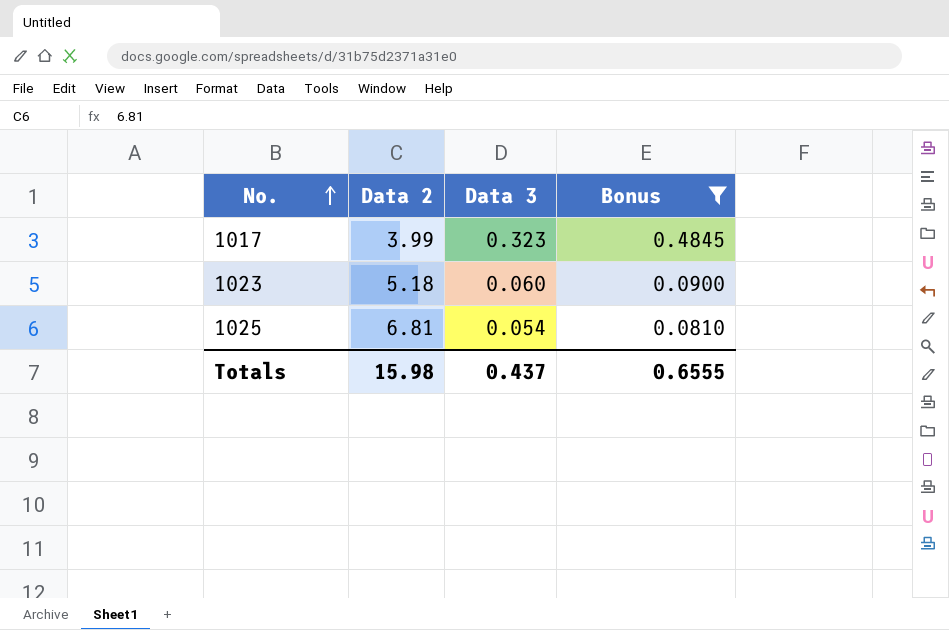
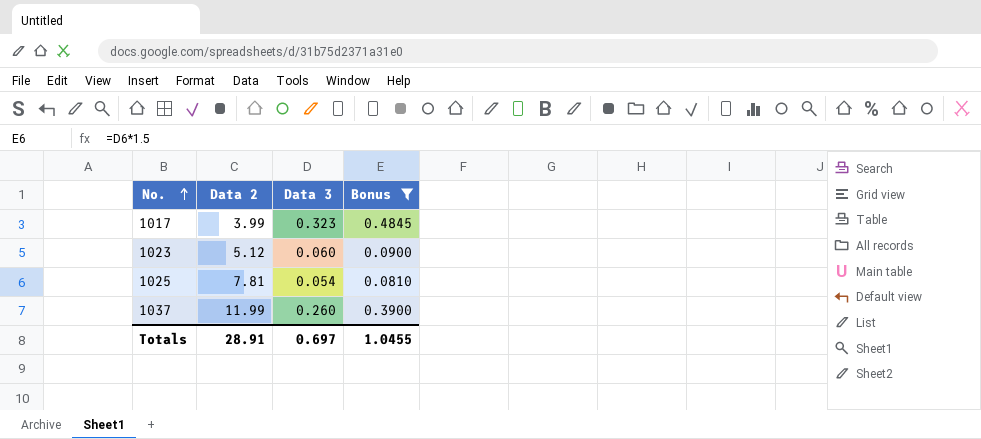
1023 | Data 2: 5.18 -> 5.12
1025 | Data 2: 6.81 -> 7.81
row 1037: none -> 11.99 | 0.260 | 0.3900
Totals | Data 2: 15.98 -> 28.91
Totals | Data 3: 0.437 -> 0.697
Totals | Bonus: 0.6555 -> 1.0455

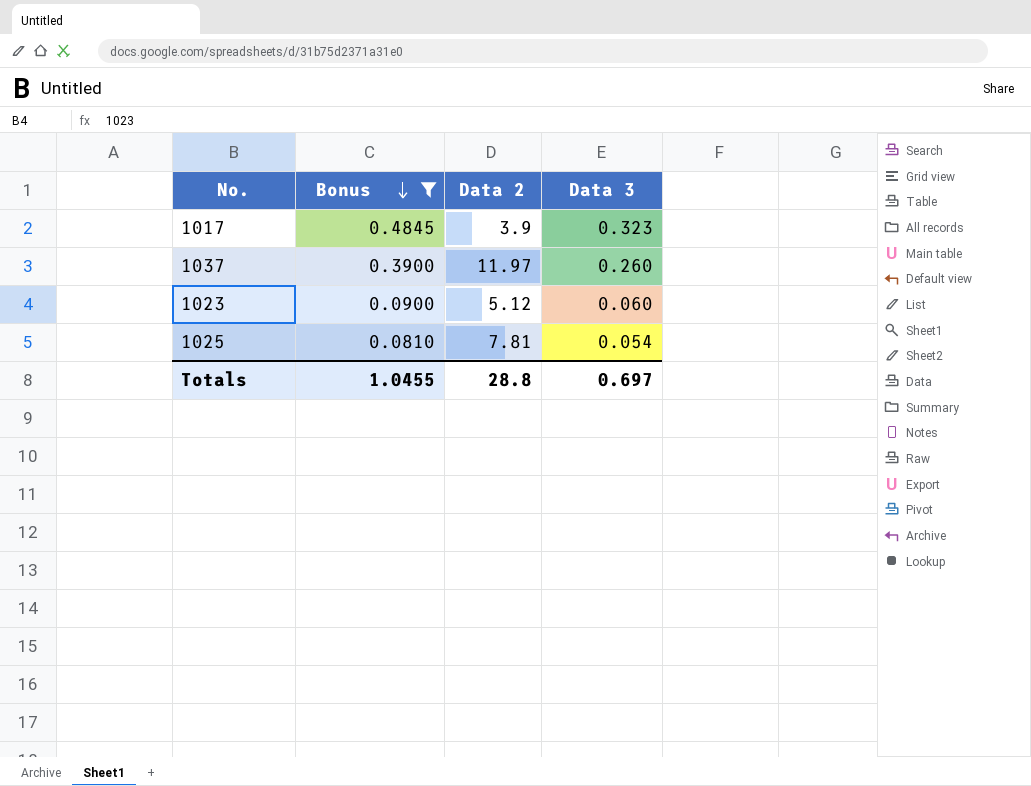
row order: No. ascending -> Bonus descending
column Bonus | position: 4 -> 2
1017 | Data 2: 3.99 -> 3.9
1037 | Data 2: 11.99 -> 11.97
Totals | Data 2: 28.91 -> 28.8

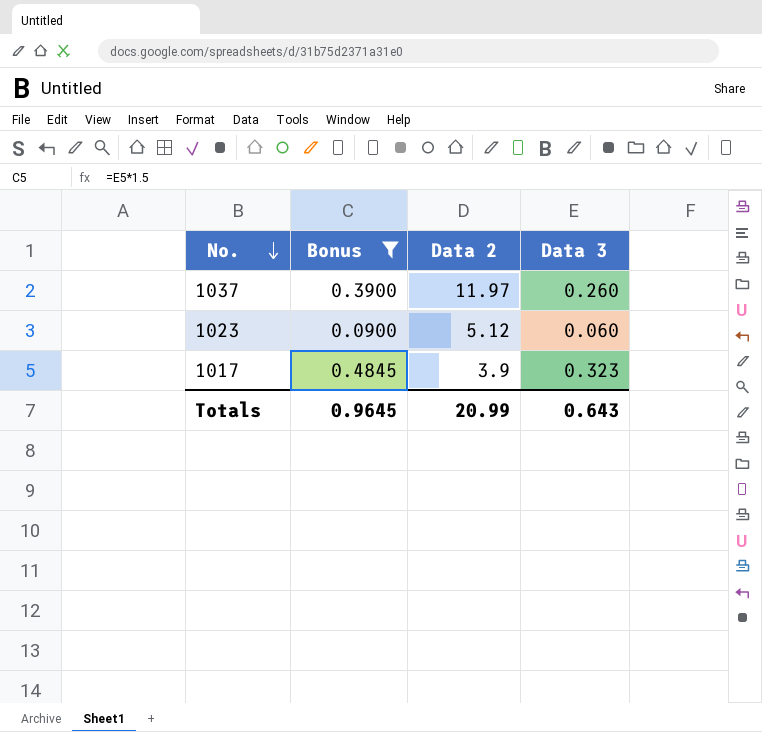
row order: Bonus descending -> No. descending
row 1025: 0.0810 | 7.81 | 0.054 -> none
Totals | Bonus: 1.0455 -> 0.9645
Totals | Data 2: 28.8 -> 20.99
Totals | Data 3: 0.697 -> 0.643

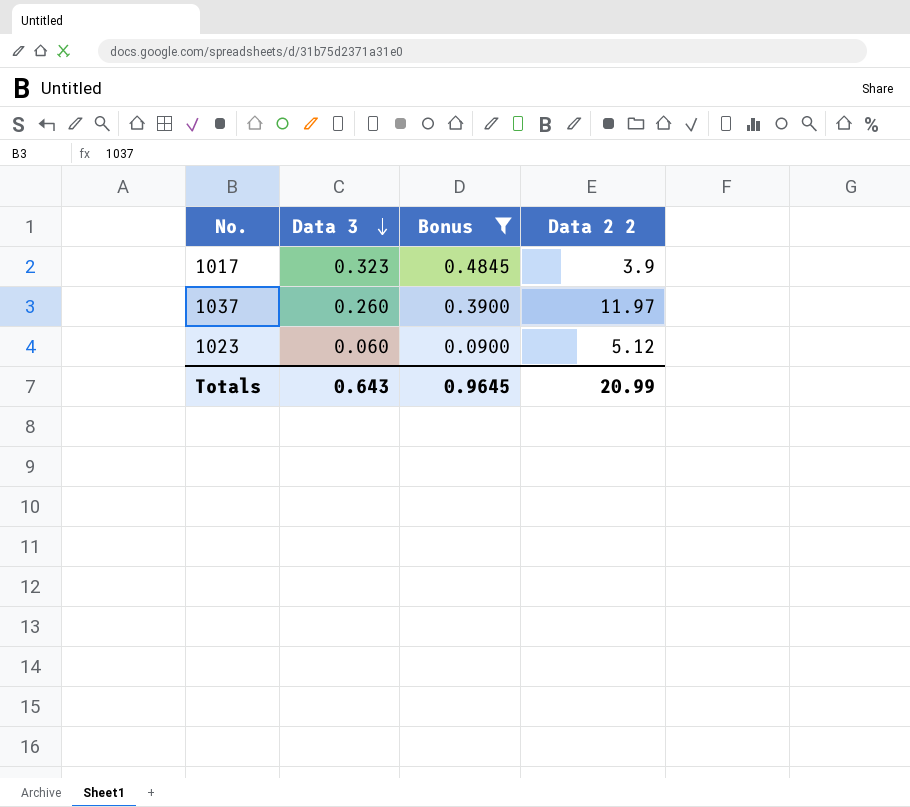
row order: No. descending -> Data 3 descending
column Data 3 | position: 4 -> 2
column name: Data 2 -> Data 2 2

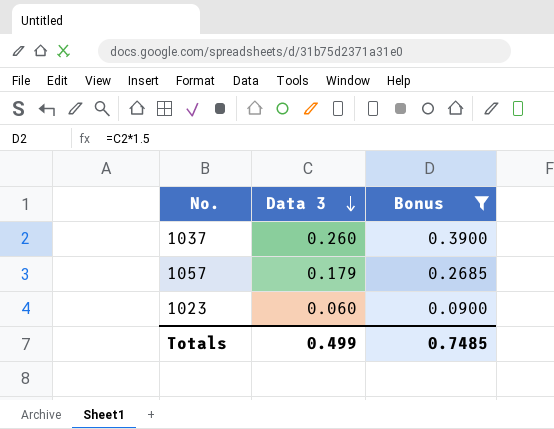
column Data 2 2 | position: 4 -> none
row 1017: 0.323 | 0.4845 | 3.9 -> none
row 1057: none -> 0.179 | 0.2685
Totals | Data 3: 0.643 -> 0.499
Totals | Bonus: 0.9645 -> 0.7485

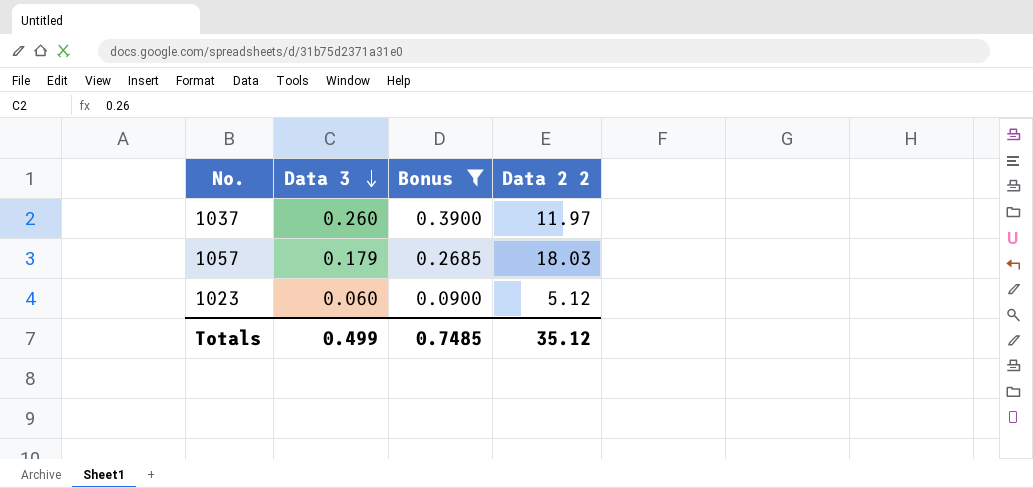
column Data 2 2 | position: none -> 4

